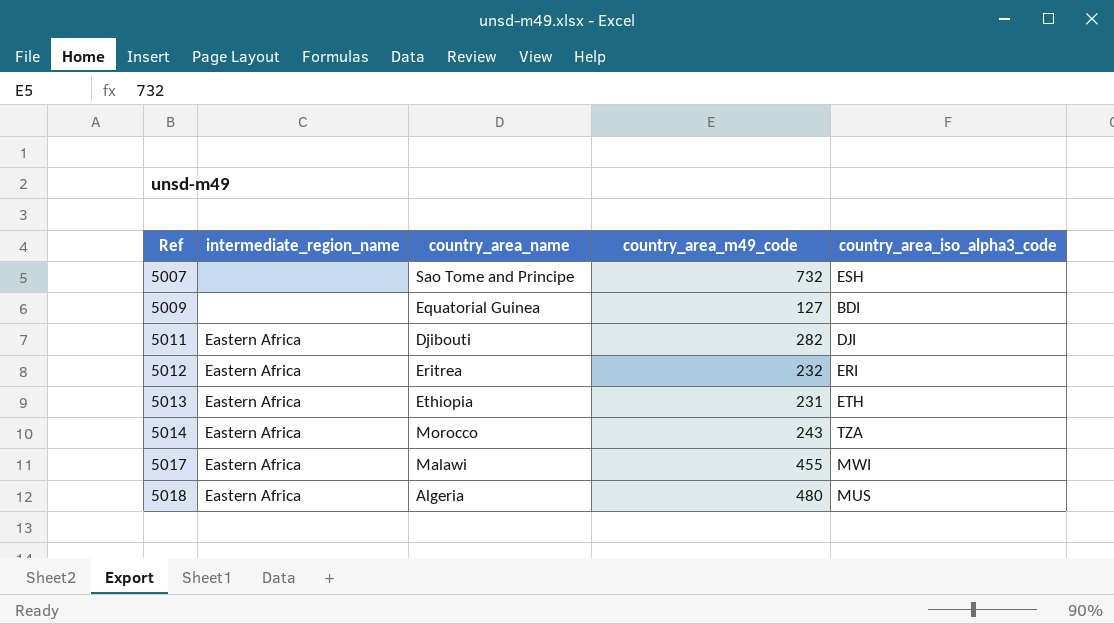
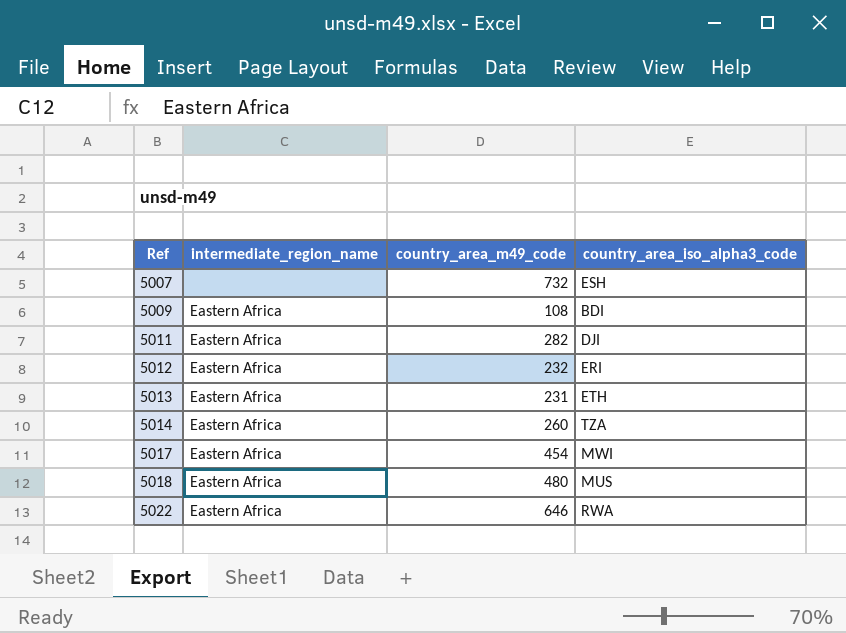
column country_area_name | position: 3 -> none
5009 | intermediate_region_name: none -> Eastern Africa
5009 | country_area_m49_code: 127 -> 108
5014 | country_area_m49_code: 243 -> 260
5017 | country_area_m49_code: 455 -> 454
row 5022: none -> Eastern Africa | 646 | RWA

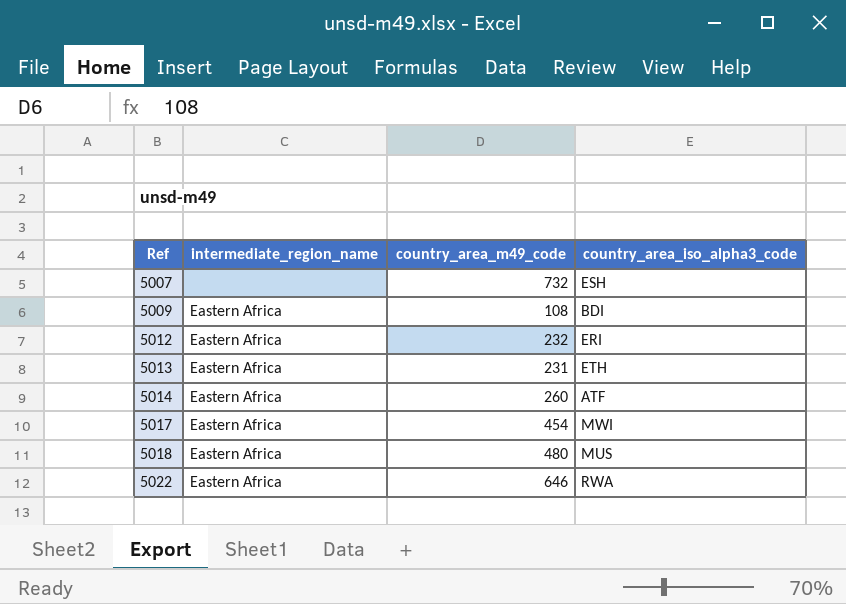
row 5011: Eastern Africa | 282 | DJI -> none
5014 | country_area_iso_alpha3_code: TZA -> ATF

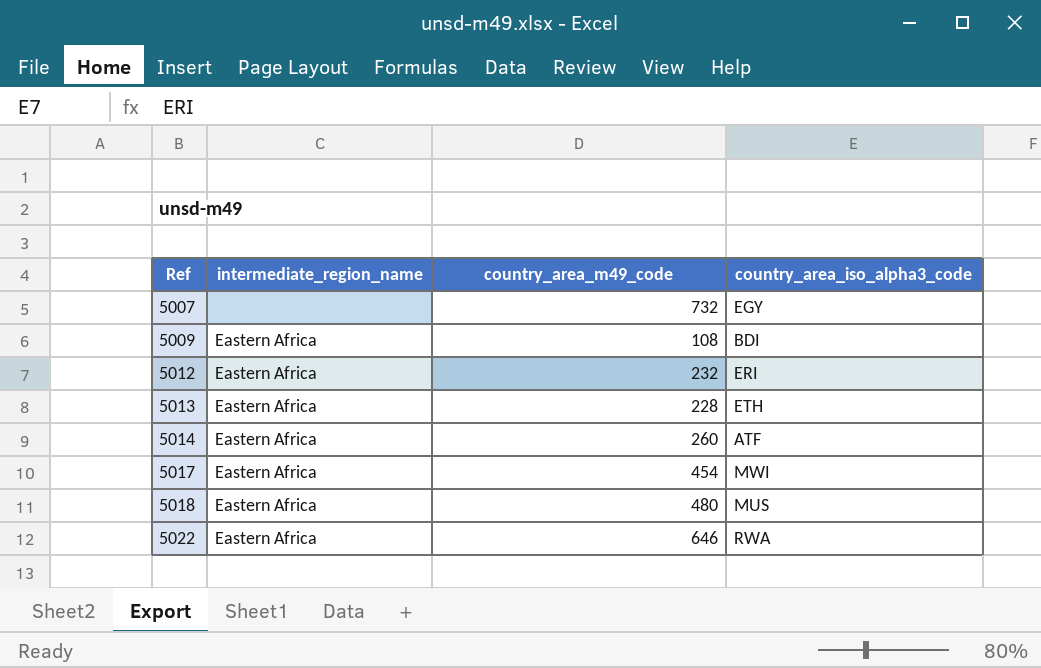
5007 | country_area_iso_alpha3_code: ESH -> EGY
5013 | country_area_m49_code: 231 -> 228

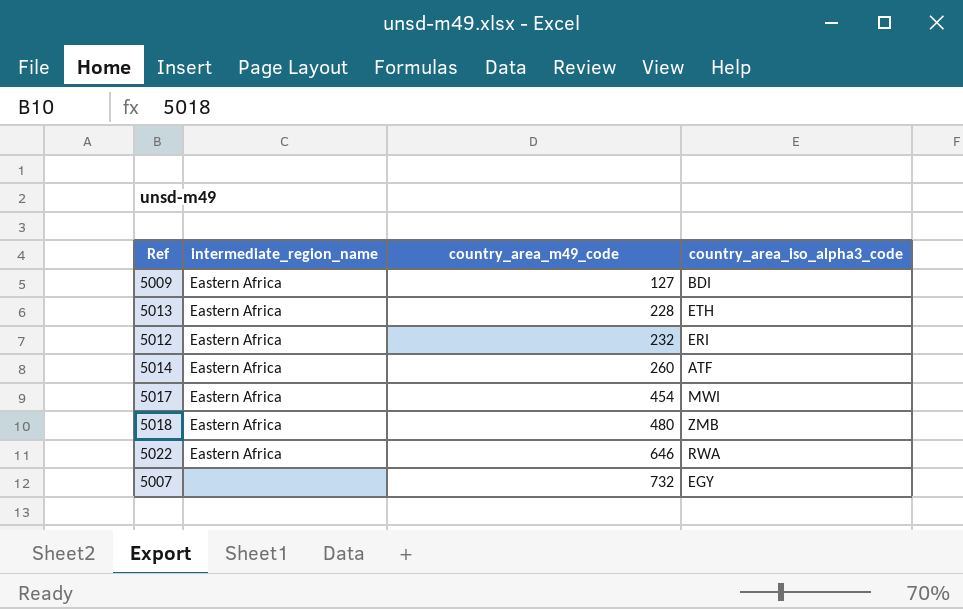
row order: Ref ascending -> country_area_m49_code ascending
5009 | country_area_m49_code: 108 -> 127
5018 | country_area_iso_alpha3_code: MUS -> ZMB

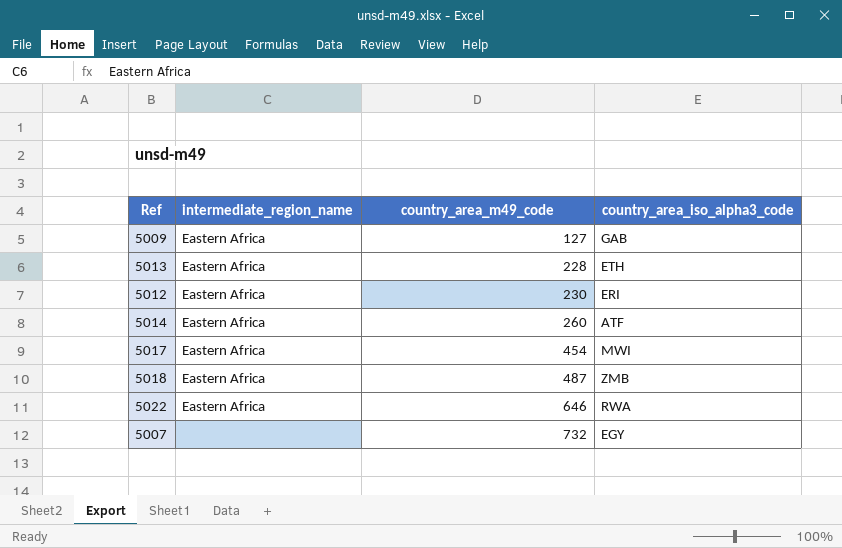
5009 | country_area_iso_alpha3_code: BDI -> GAB
5012 | country_area_m49_code: 232 -> 230
5018 | country_area_m49_code: 480 -> 487

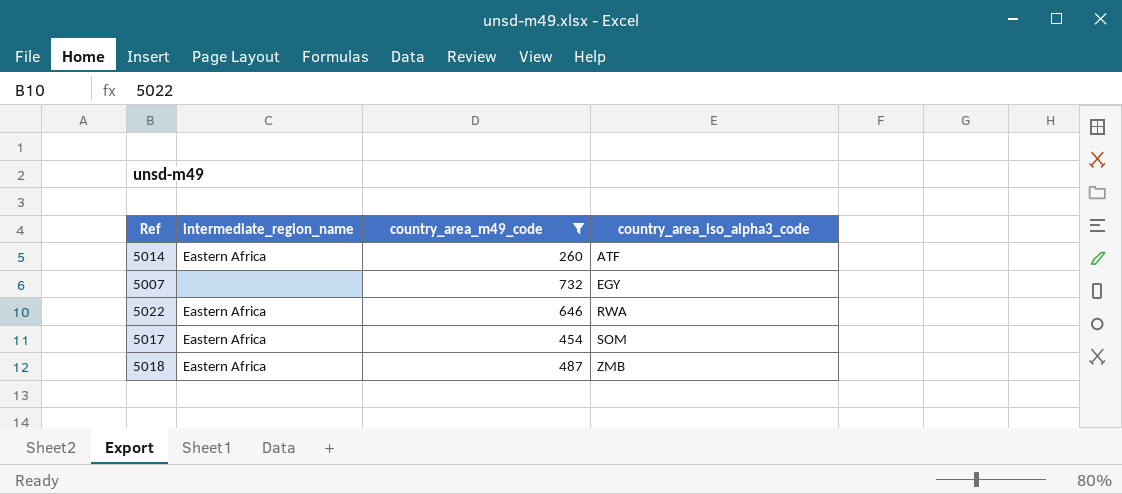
filter: none -> country_area_m49_code >= 260
row order: country_area_m49_code ascending -> country_area_iso_alpha3_code ascending
5017 | country_area_iso_alpha3_code: MWI -> SOM

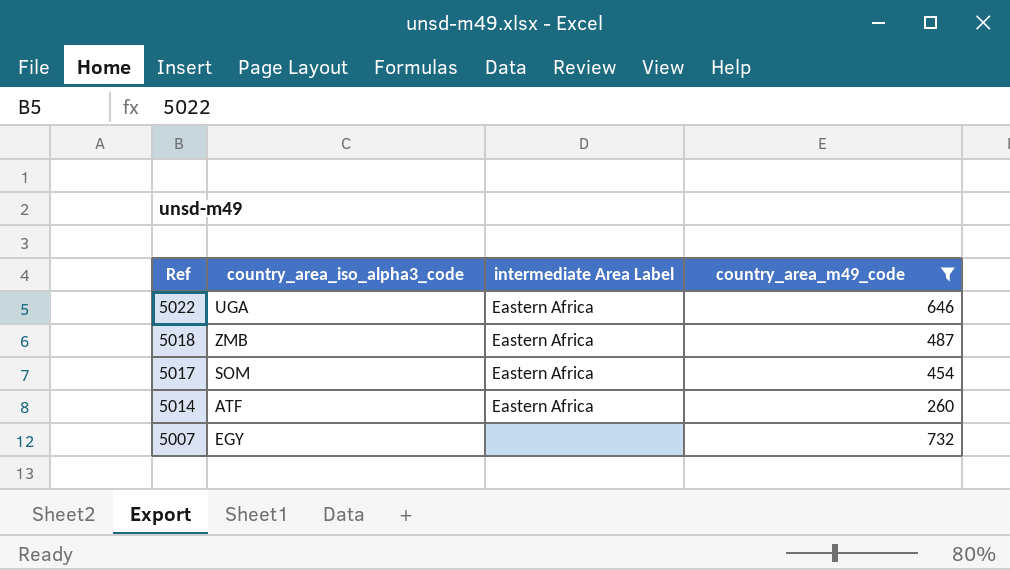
row order: country_area_iso_alpha3_code ascending -> Ref descending
column country_area_iso_alpha3_code | position: 4 -> 2
column name: intermediate_region_name -> intermediate Area Label
5022 | country_area_iso_alpha3_code: RWA -> UGA

